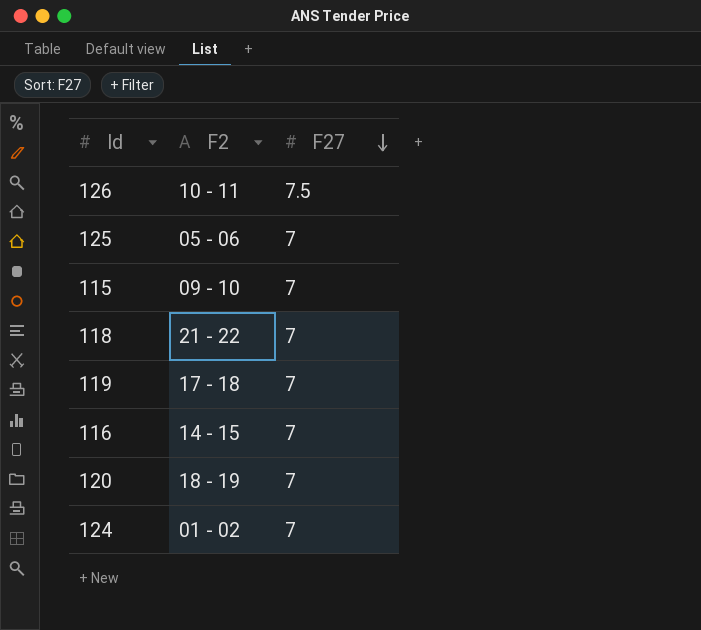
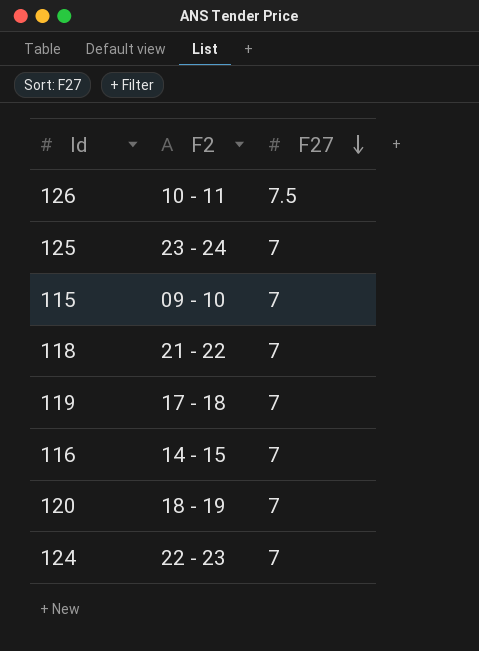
125 | F2: 05 - 06 -> 23 - 24
124 | F2: 01 - 02 -> 22 - 23

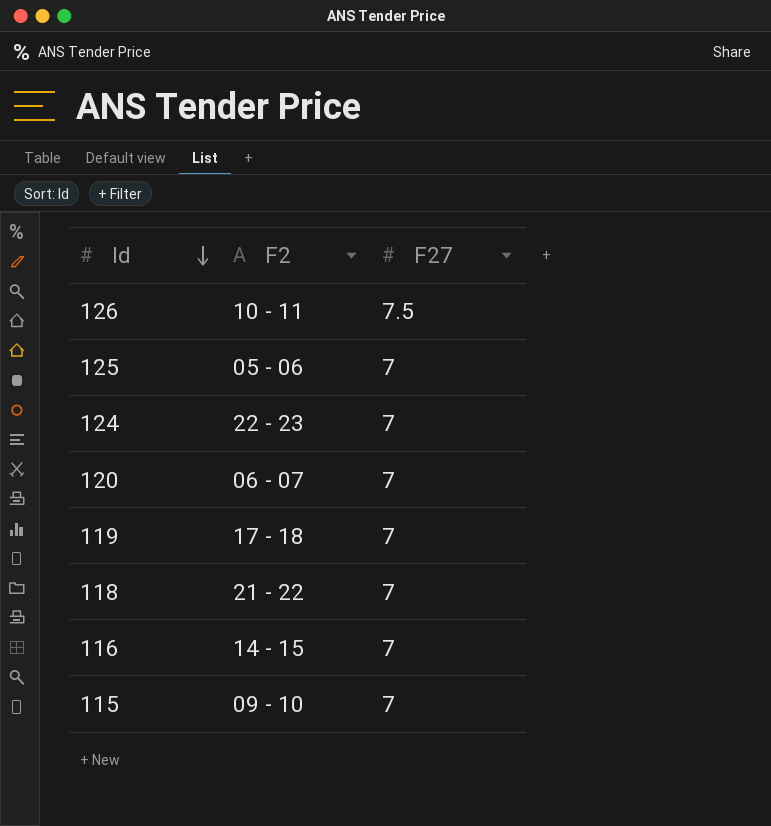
row order: F27 descending -> Id descending
125 | F2: 23 - 24 -> 05 - 06
120 | F2: 18 - 19 -> 06 - 07

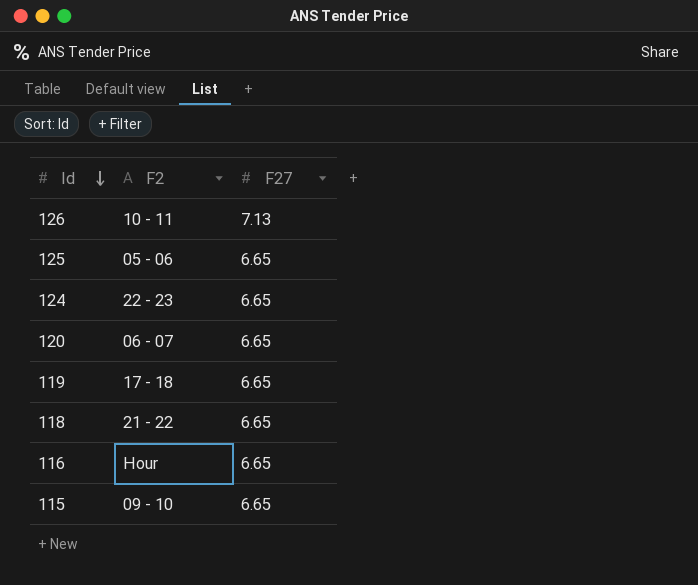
126 | F27: 7.5 -> 7.13
125 | F27: 7 -> 6.65
124 | F27: 7 -> 6.65
120 | F27: 7 -> 6.65
119 | F27: 7 -> 6.65
118 | F27: 7 -> 6.65
116 | F2: 14 - 15 -> Hour
116 | F27: 7 -> 6.65
115 | F27: 7 -> 6.65

